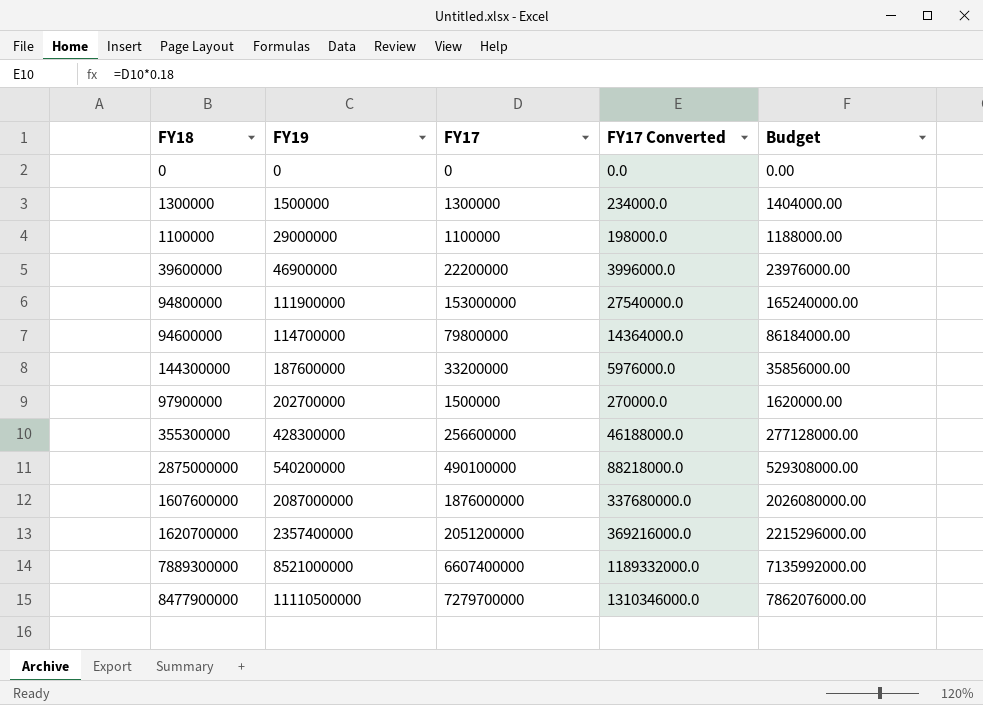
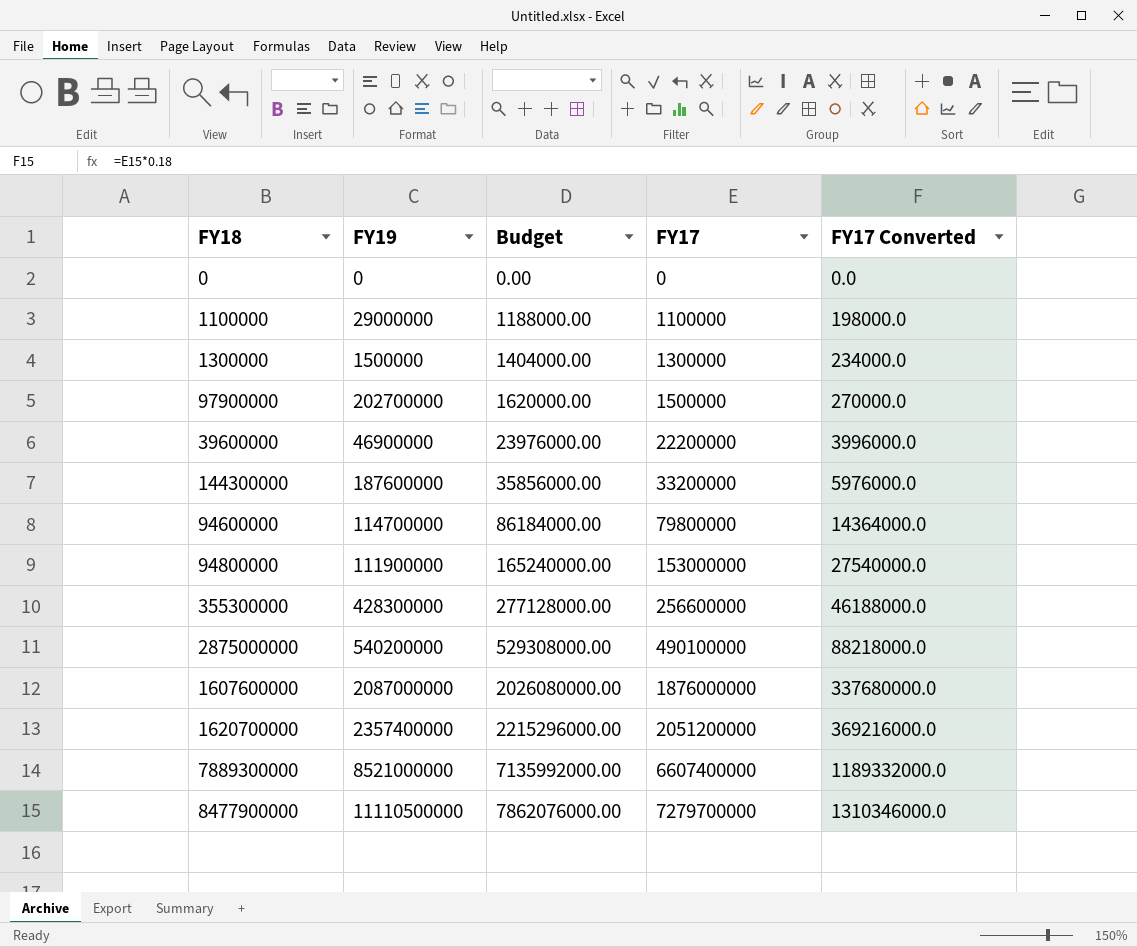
row order: FY19 ascending -> Budget ascending
column Budget | position: 5 -> 3

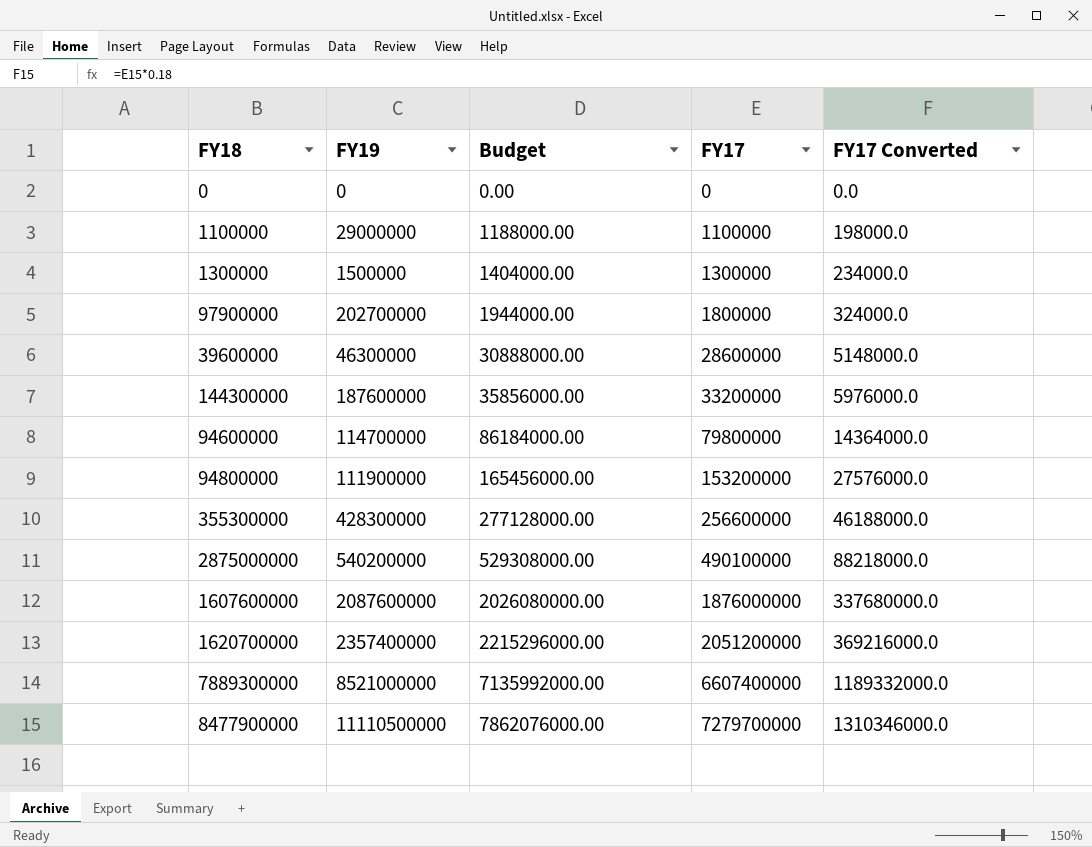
97900000 | Budget: 1620000.00 -> 1944000.00
97900000 | FY17: 1500000 -> 1800000
97900000 | FY17 Converted: 270000.0 -> 324000.0
39600000 | FY19: 46900000 -> 46300000
39600000 | Budget: 23976000.00 -> 30888000.00
39600000 | FY17: 22200000 -> 28600000
39600000 | FY17 Converted: 3996000.0 -> 5148000.0
94800000 | Budget: 165240000.00 -> 165456000.00
94800000 | FY17: 153000000 -> 153200000
94800000 | FY17 Converted: 27540000.0 -> 27576000.0
1607600000 | FY19: 2087000000 -> 2087600000

